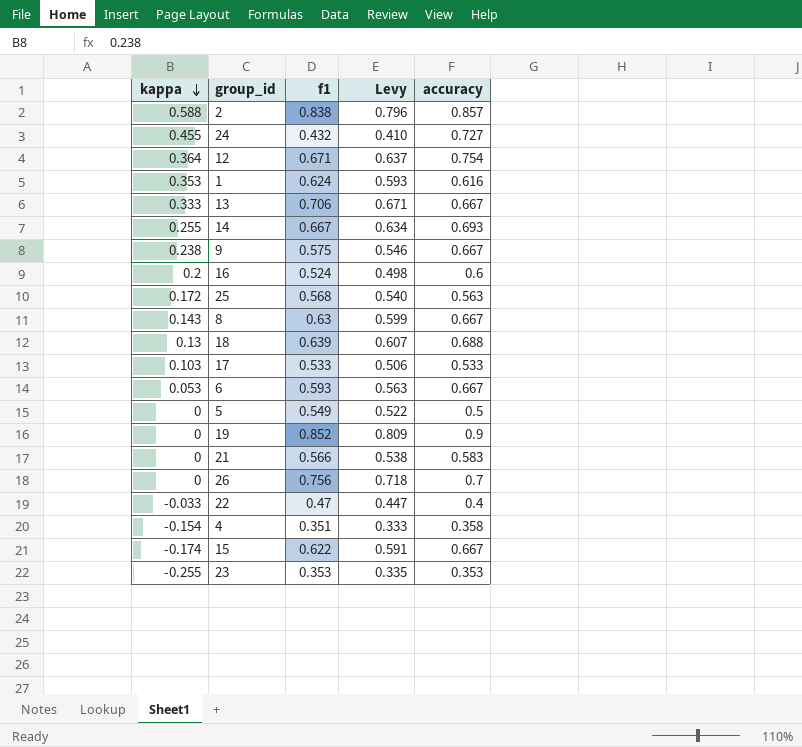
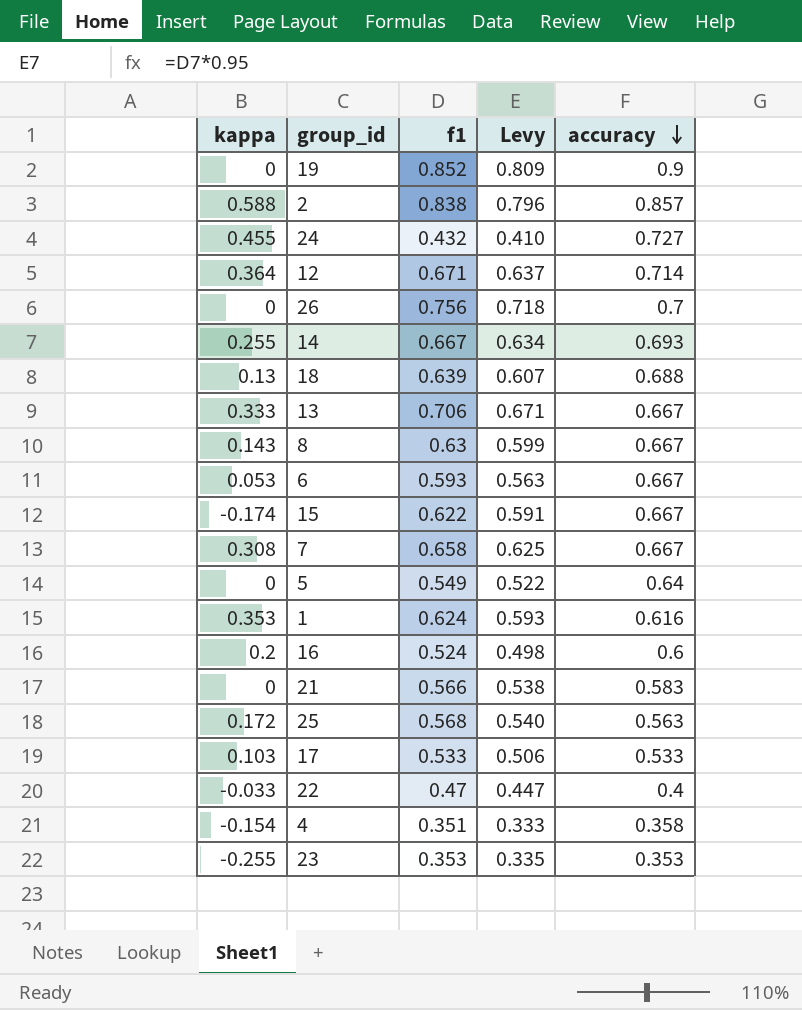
row order: kappa descending -> accuracy descending
row 9: 0.238 | 0.575 | 0.546 | 0.667 -> none
12 | accuracy: 0.754 -> 0.714
row 7: none -> 0.308 | 0.658 | 0.625 | 0.667
5 | accuracy: 0.5 -> 0.64

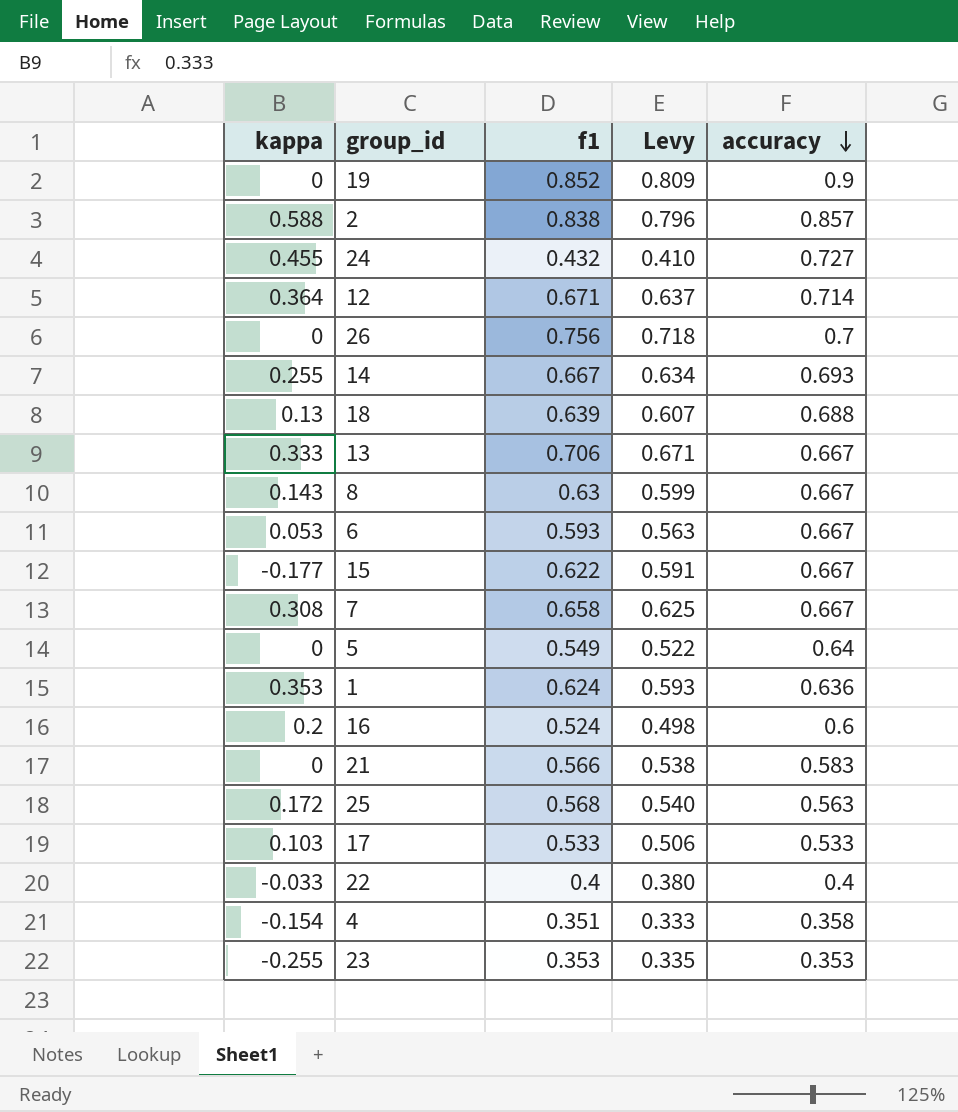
15 | kappa: -0.174 -> -0.177
1 | accuracy: 0.616 -> 0.636
22 | f1: 0.47 -> 0.4
22 | Levy: 0.447 -> 0.380

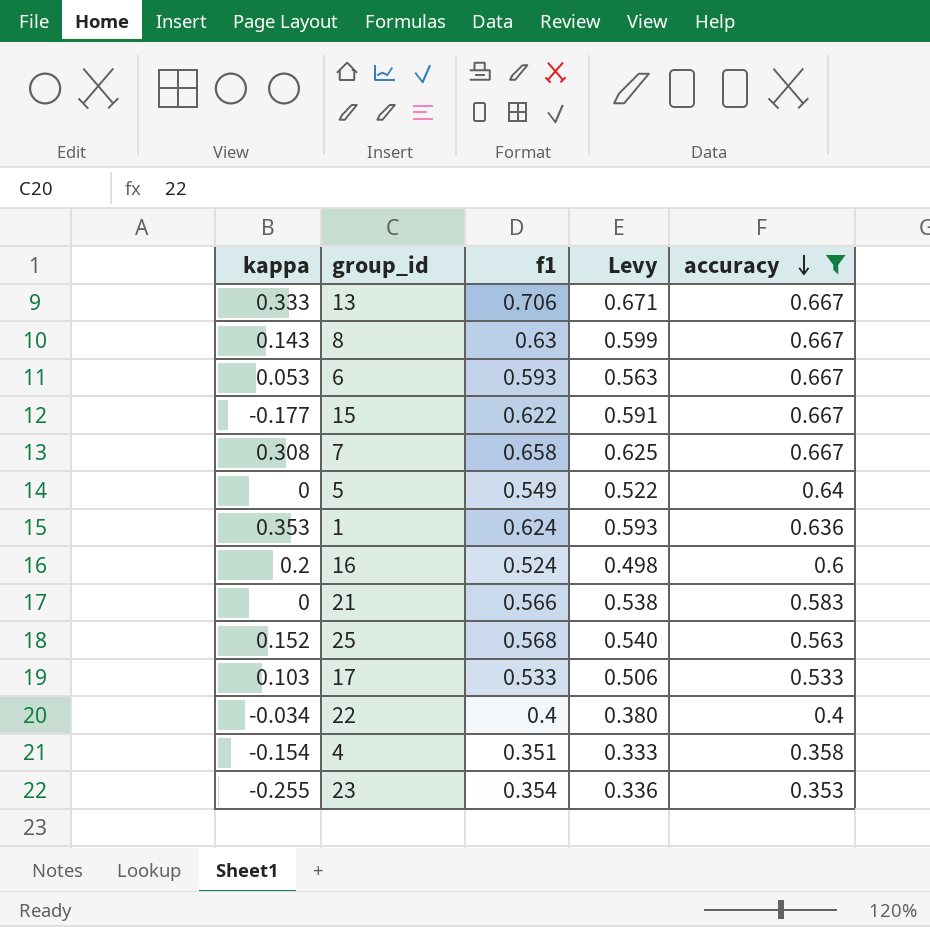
filter: none -> accuracy <= 0.667
25 | kappa: 0.172 -> 0.152
22 | kappa: -0.033 -> -0.034
23 | f1: 0.353 -> 0.354
23 | Levy: 0.335 -> 0.336

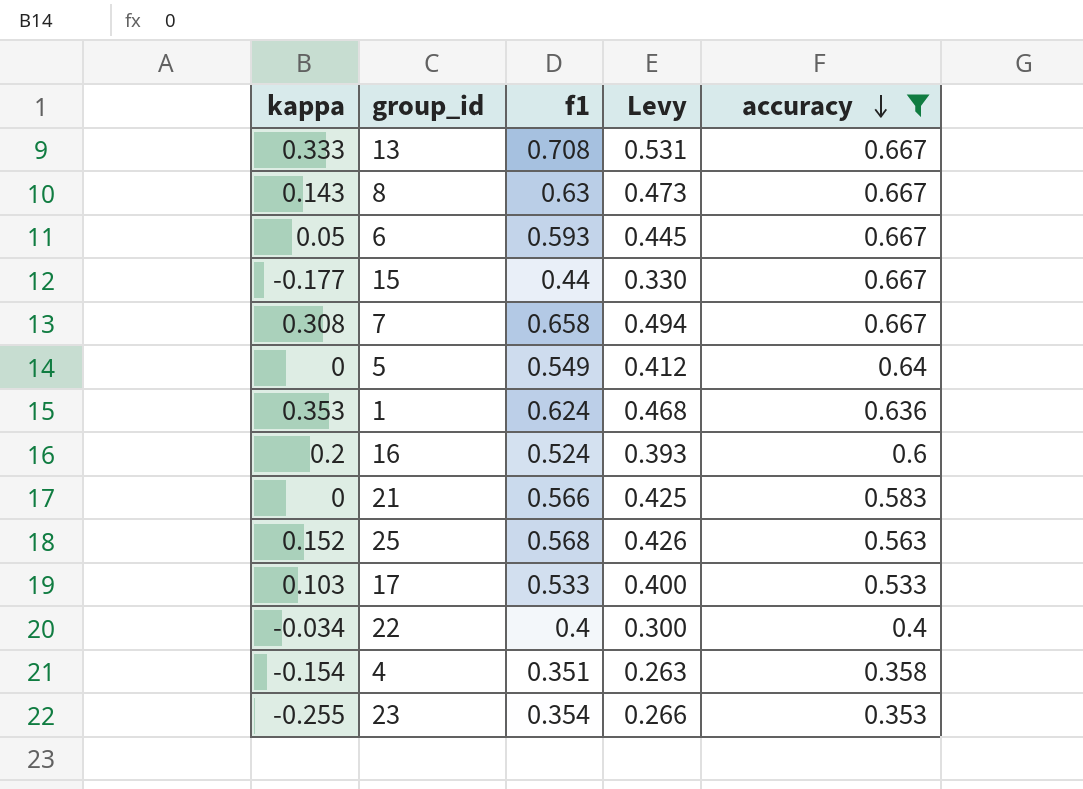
column Levy | formula: [f1] * 0.95 -> [f1] * 0.75
13 | f1: 0.706 -> 0.708
6 | kappa: 0.053 -> 0.05
15 | f1: 0.622 -> 0.44

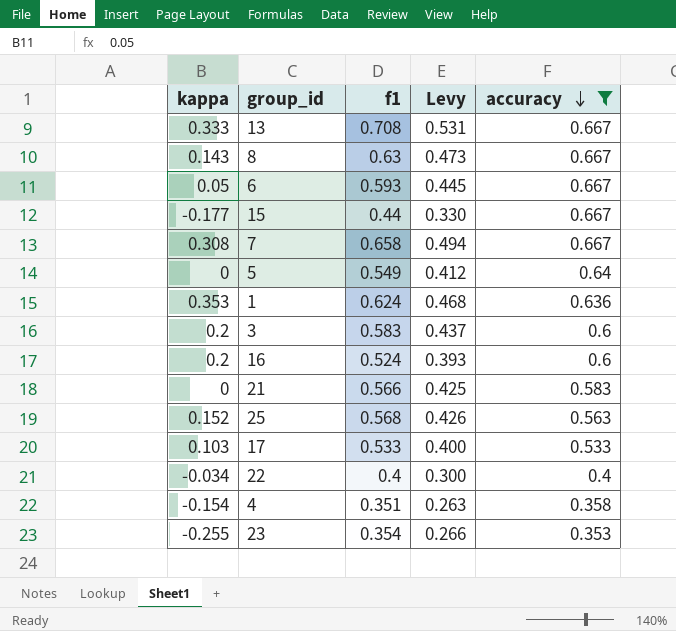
row 3: none -> 0.2 | 0.583 | 0.437 | 0.6

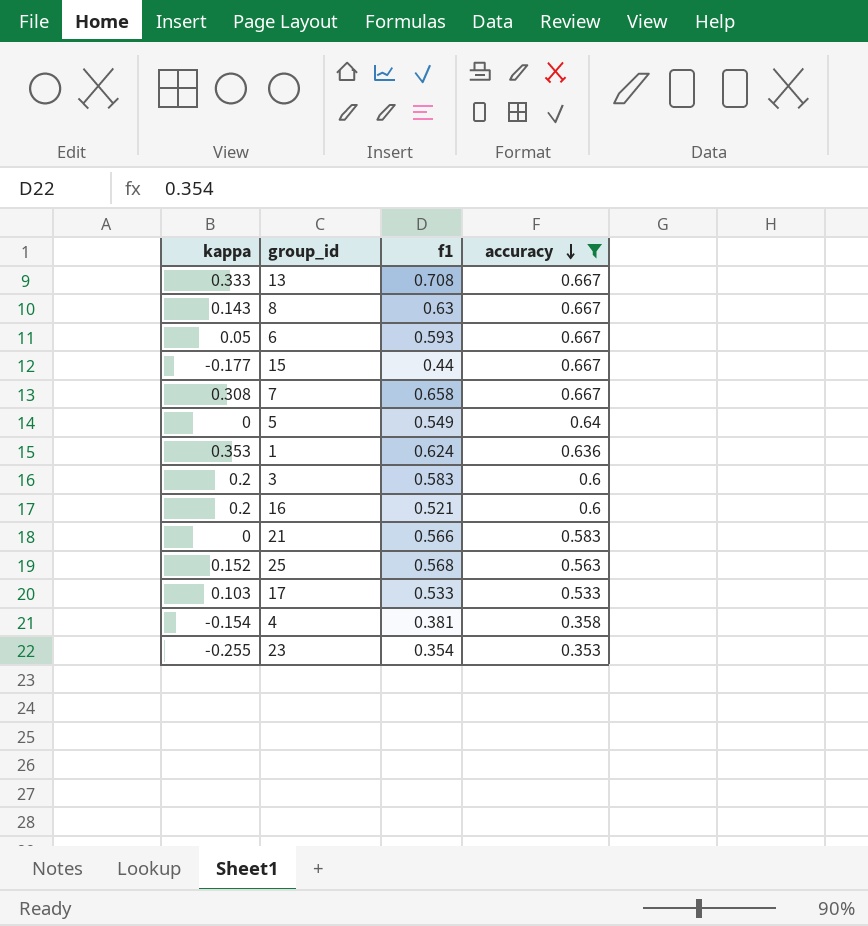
column Levy | formula: [f1] * 0.75 -> none
row 22: -0.034 | 0.4 | 0.300 | 0.4 -> none
16 | f1: 0.524 -> 0.521
4 | f1: 0.351 -> 0.381

